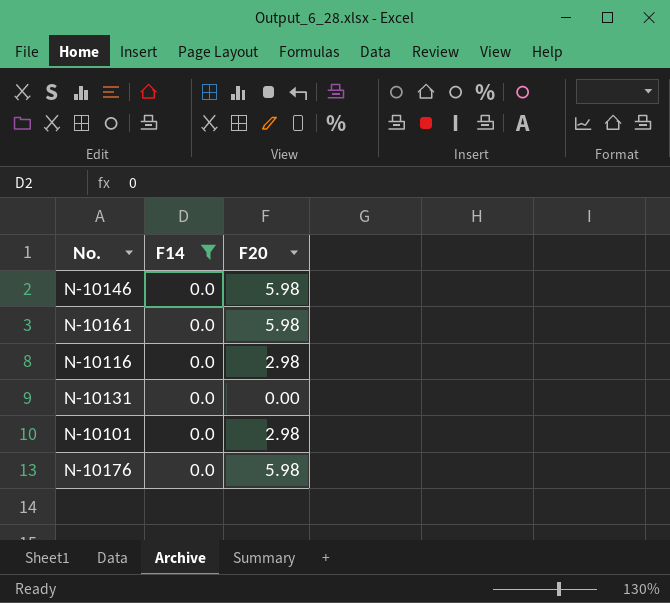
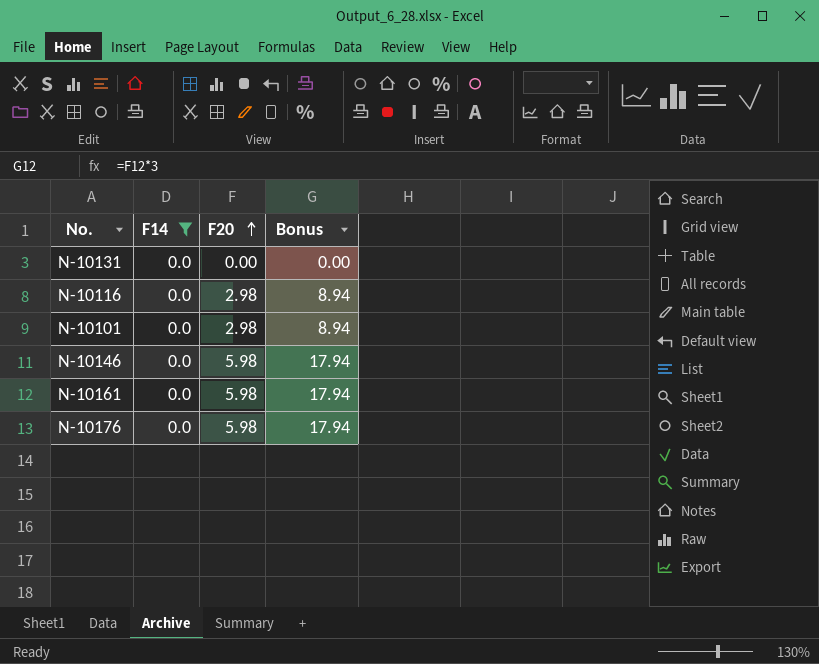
row order: none -> F20 ascending
column Bonus | formula: none -> [F20] * 3

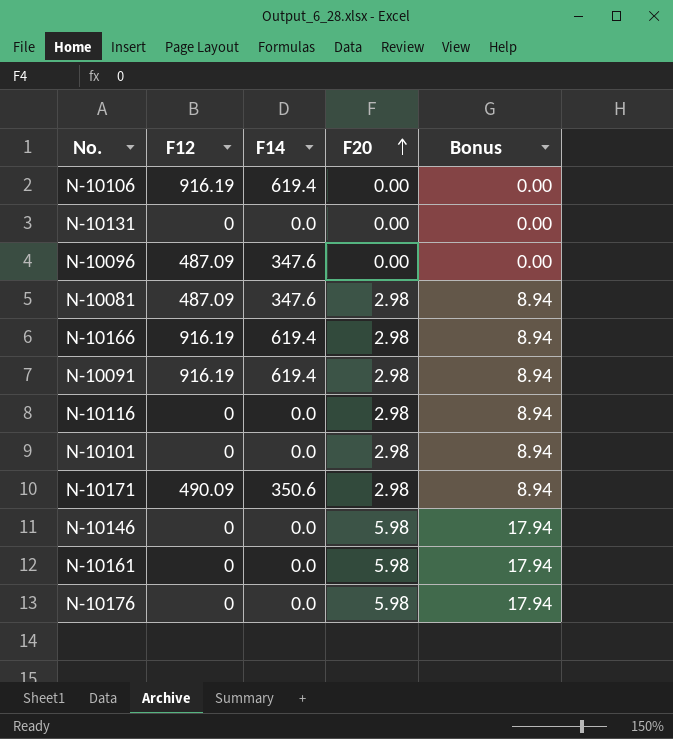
filter: F14 = 0.0 -> none
column F12 | position: none -> 2

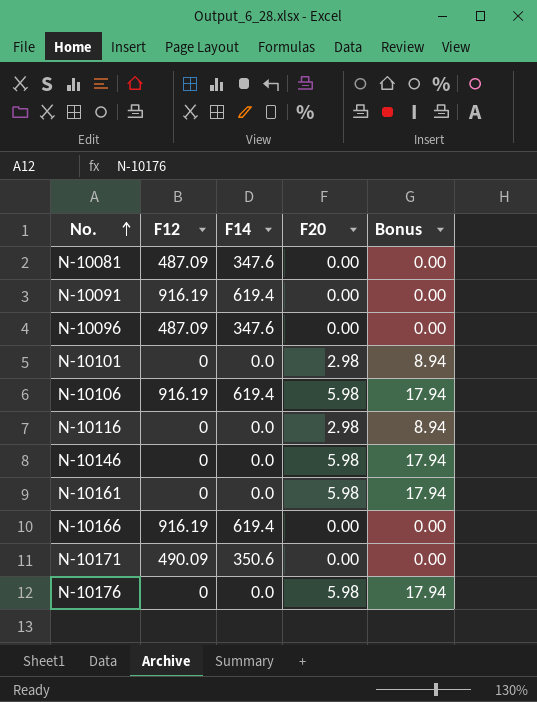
row order: F20 ascending -> No. ascending
row N-10131: 0 | 0.0 | 0.00 | 0.00 -> none
N-10081 | F20: 2.98 -> 0.00
N-10081 | Bonus: 8.94 -> 0.00
N-10091 | F20: 2.98 -> 0.00
N-10091 | Bonus: 8.94 -> 0.00
N-10106 | F20: 0.00 -> 5.98
N-10106 | Bonus: 0.00 -> 17.94
N-10166 | F20: 2.98 -> 0.00
N-10166 | Bonus: 8.94 -> 0.00
N-10171 | F20: 2.98 -> 0.00
N-10171 | Bonus: 8.94 -> 0.00

